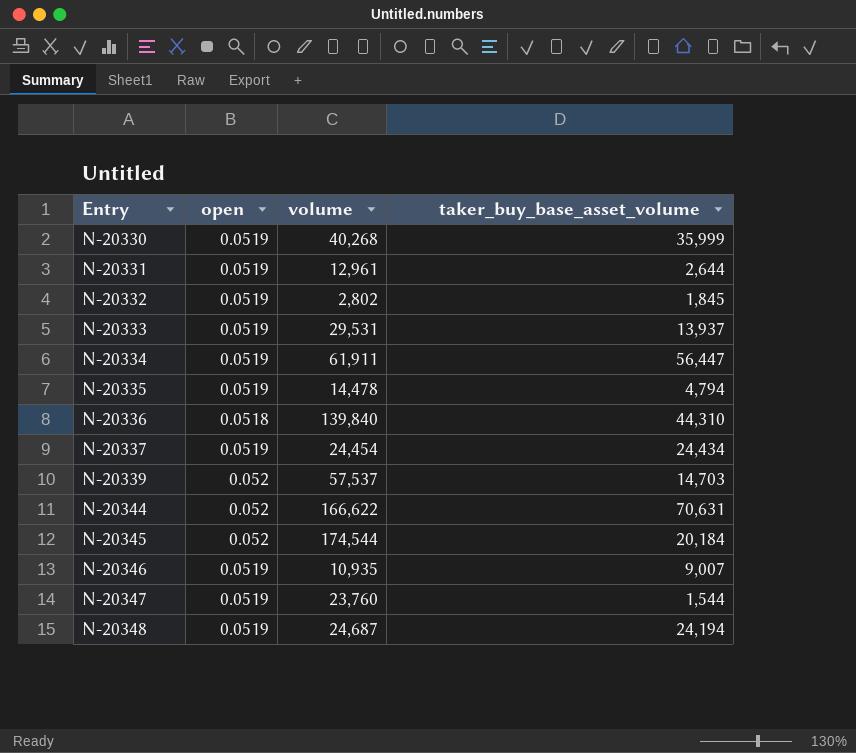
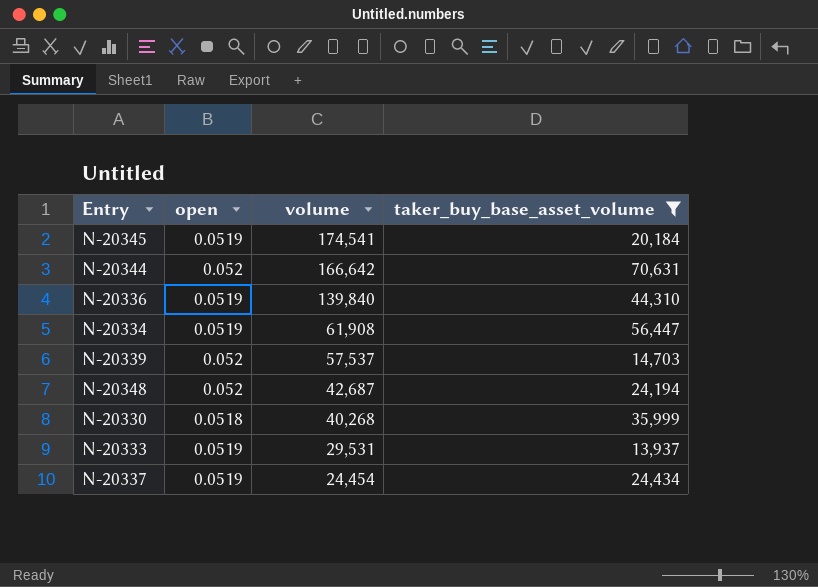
filter: none -> taker_buy_base_asset_volume >= 13,937
row order: Entry ascending -> volume descending
N-20345 | open: 0.052 -> 0.0519
N-20345 | volume: 174,544 -> 174,541
N-20344 | volume: 166,622 -> 166,642
N-20336 | open: 0.0518 -> 0.0519
N-20334 | volume: 61,911 -> 61,908
N-20348 | open: 0.0519 -> 0.052
N-20348 | volume: 24,687 -> 42,687
N-20330 | open: 0.0519 -> 0.0518

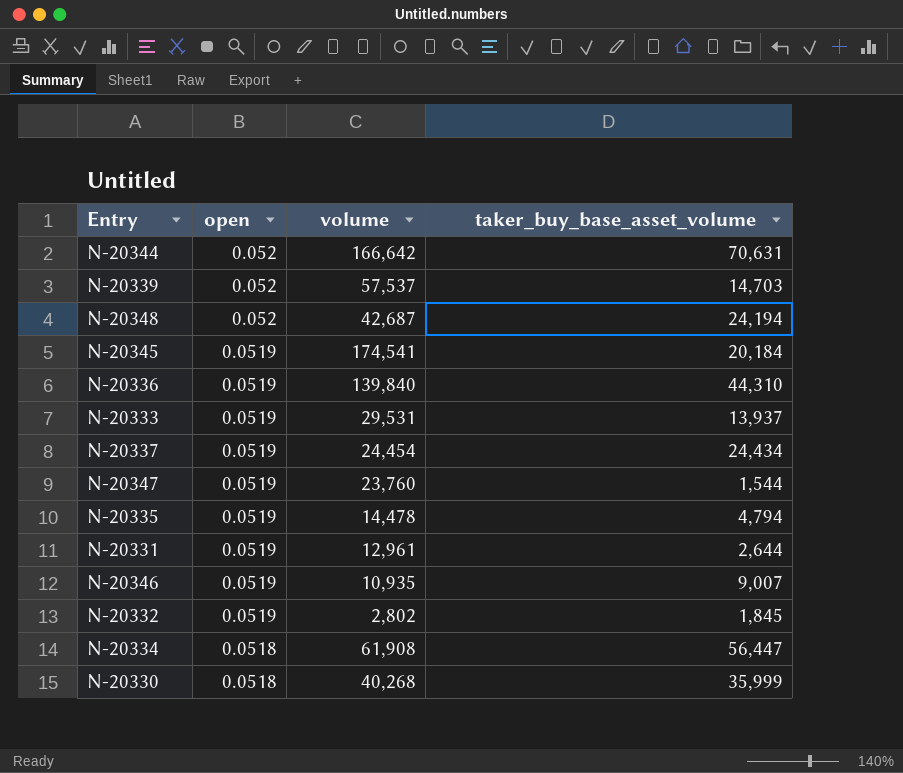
filter: taker_buy_base_asset_volume >= 13,937 -> none
row order: volume descending -> open descending
N-20334 | open: 0.0519 -> 0.0518

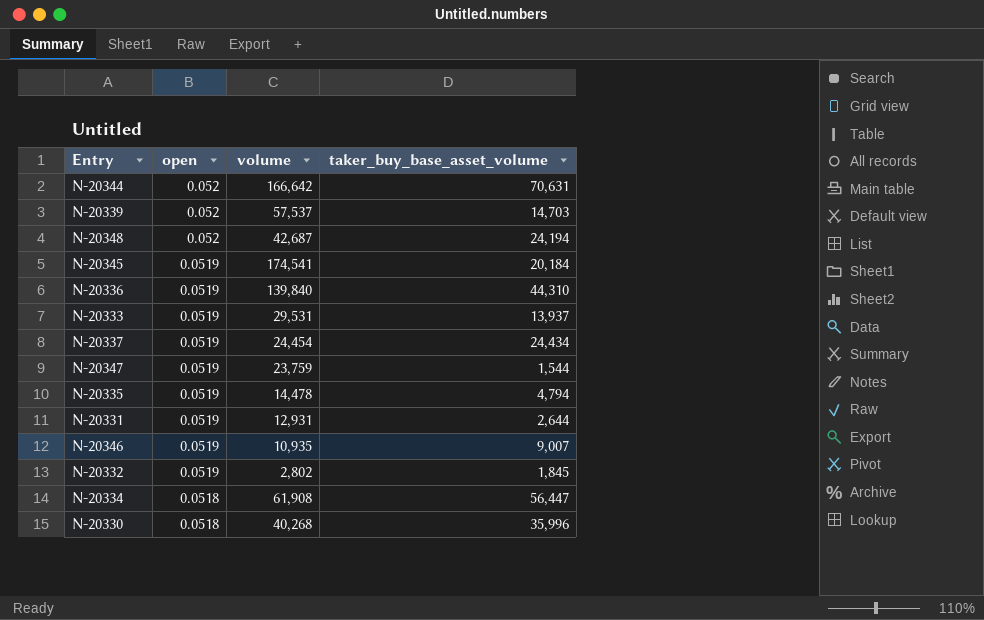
N-20347 | volume: 23,760 -> 23,759
N-20331 | volume: 12,961 -> 12,931
N-20330 | taker_buy_base_asset_volume: 35,999 -> 35,996

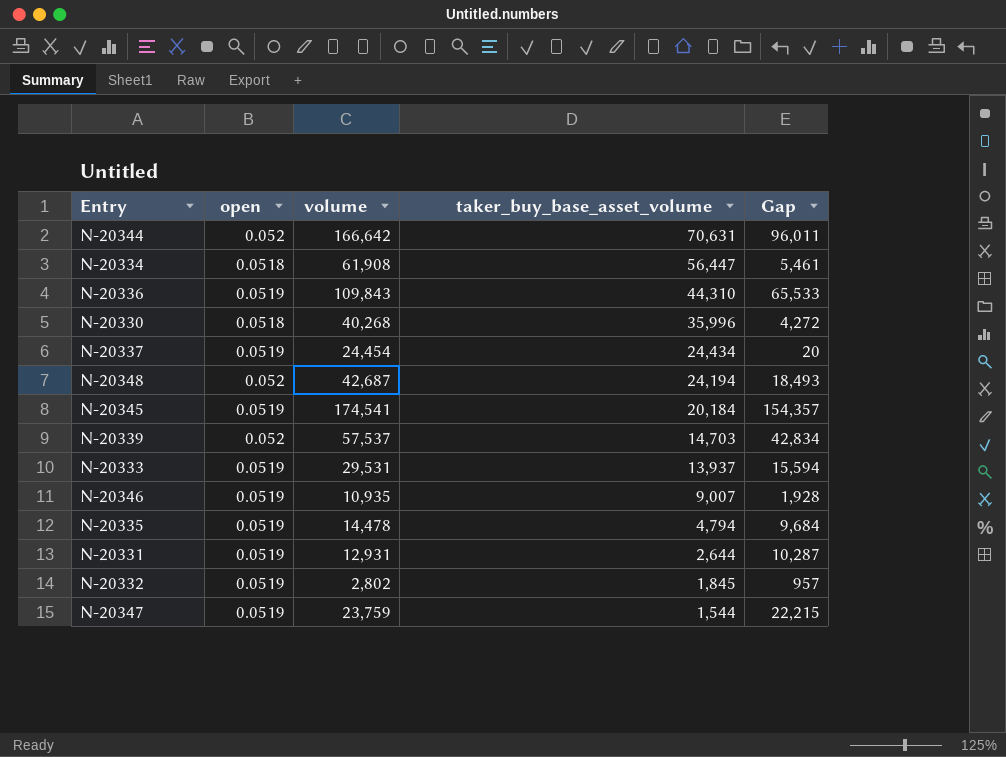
row order: open descending -> taker_buy_base_asset_volume descending
column Gap | formula: none -> [volume] - [taker_buy_base_asset_volume]
N-20336 | volume: 139,840 -> 109,843

